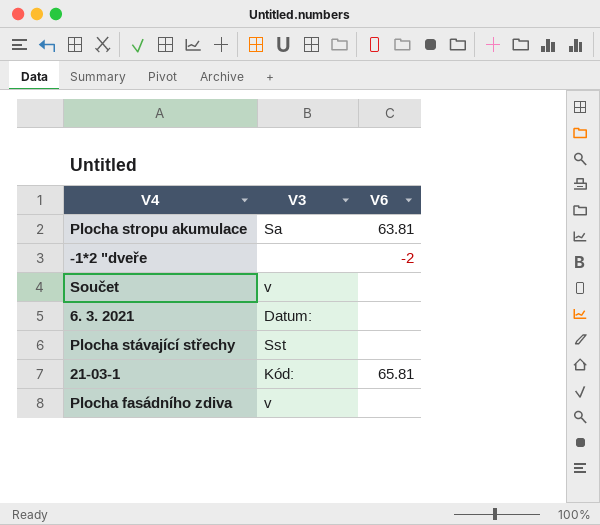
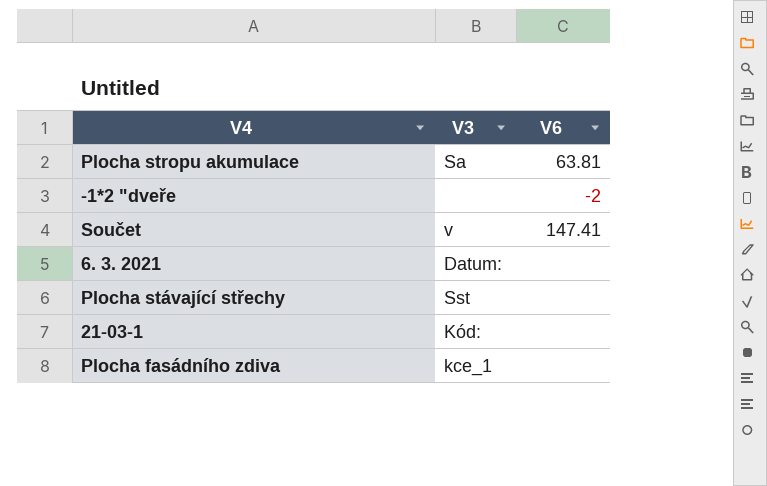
Součet | V6: none -> 147.41
21-03-1 | V6: 65.81 -> none
Plocha fasádního zdiva | V3: v -> kce_1

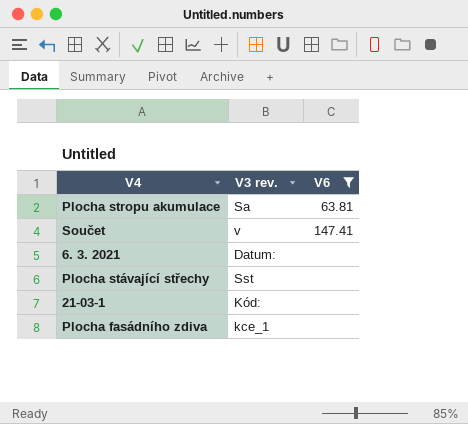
filter: none -> V6 != -2
column name: V3 -> V3 rev.

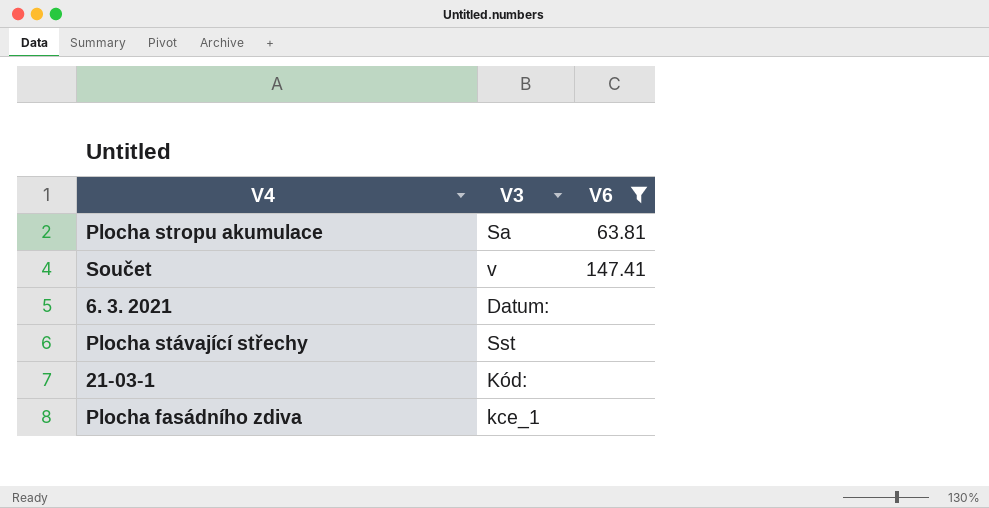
column name: V3 rev. -> V3

